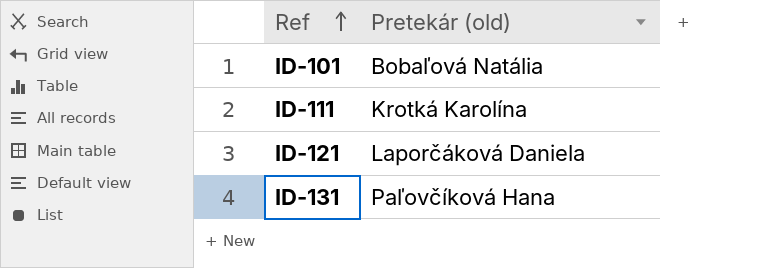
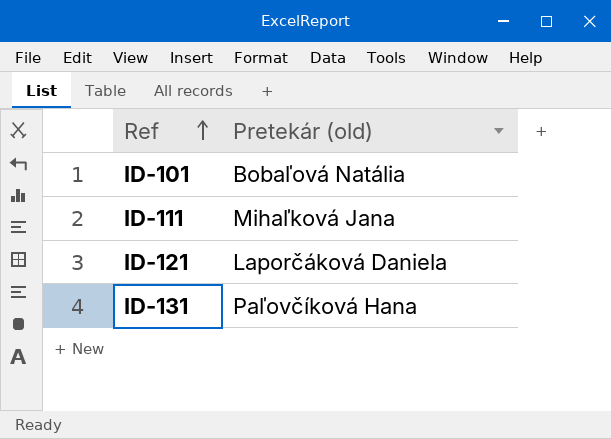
ID-111 | Pretekár (old): Krotká Karolína -> Mihaľková Jana

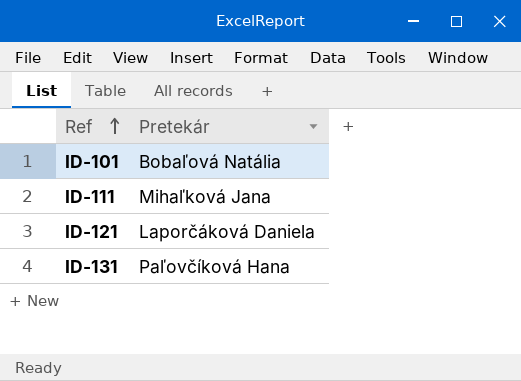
column name: Pretekár (old) -> Pretekár

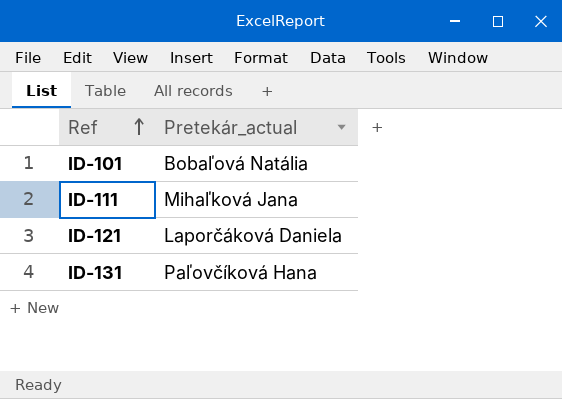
column name: Pretekár -> Pretekár_actual

